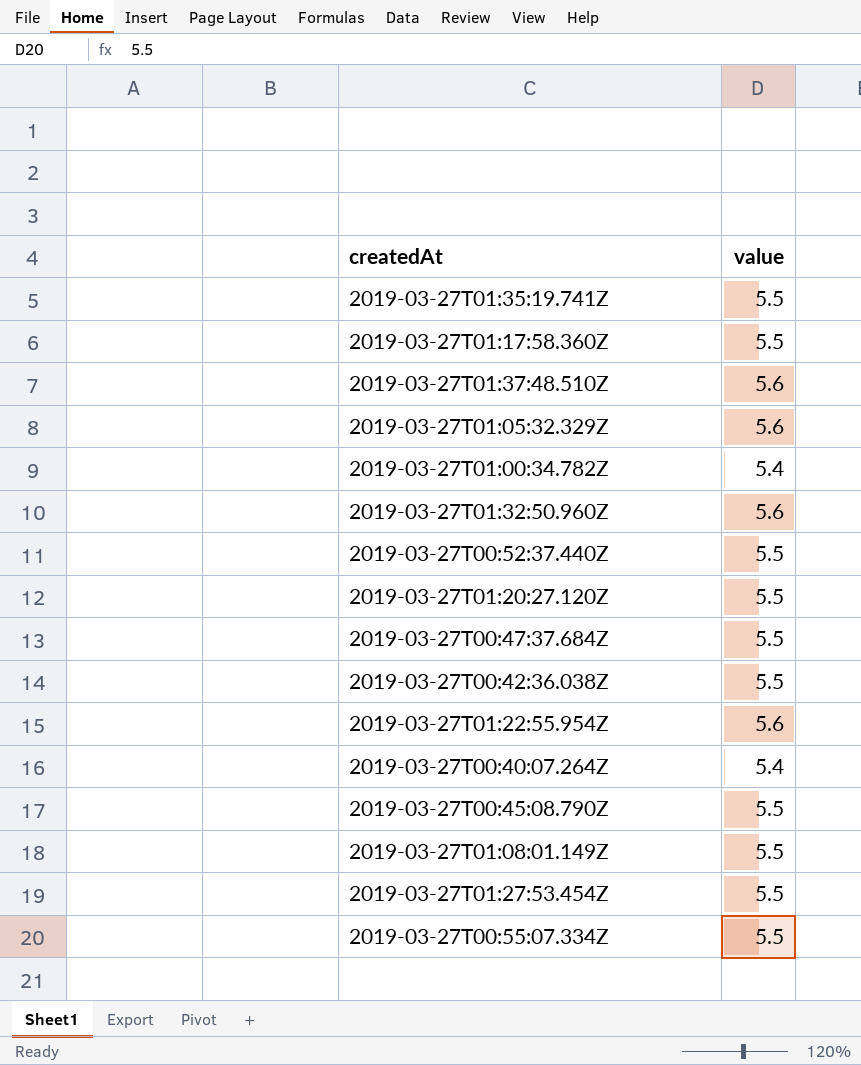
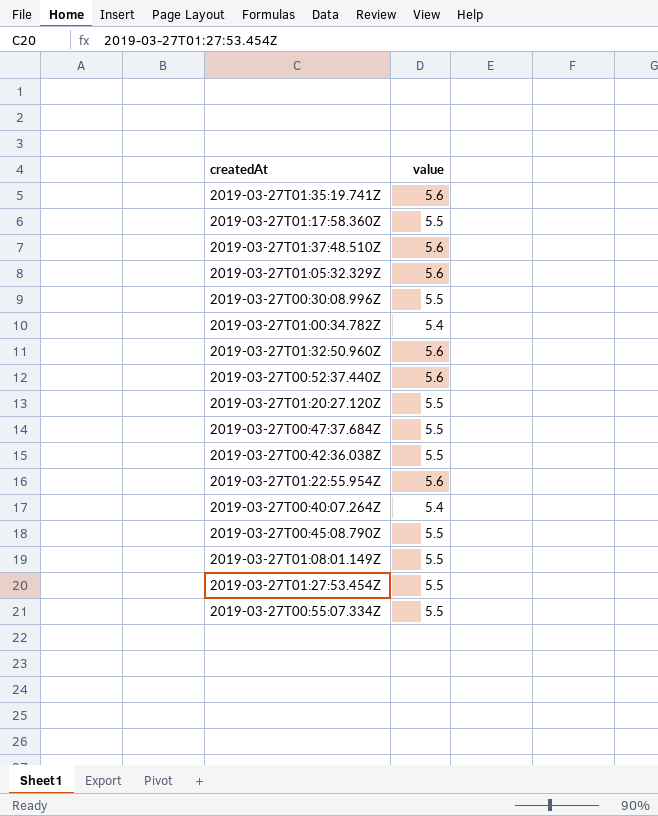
2019-03-27T01:35:19.741Z | value: 5.5 -> 5.6
row 2019-03-27T00:30:08.996Z: none -> 5.5
2019-03-27T00:52:37.440Z | value: 5.5 -> 5.6

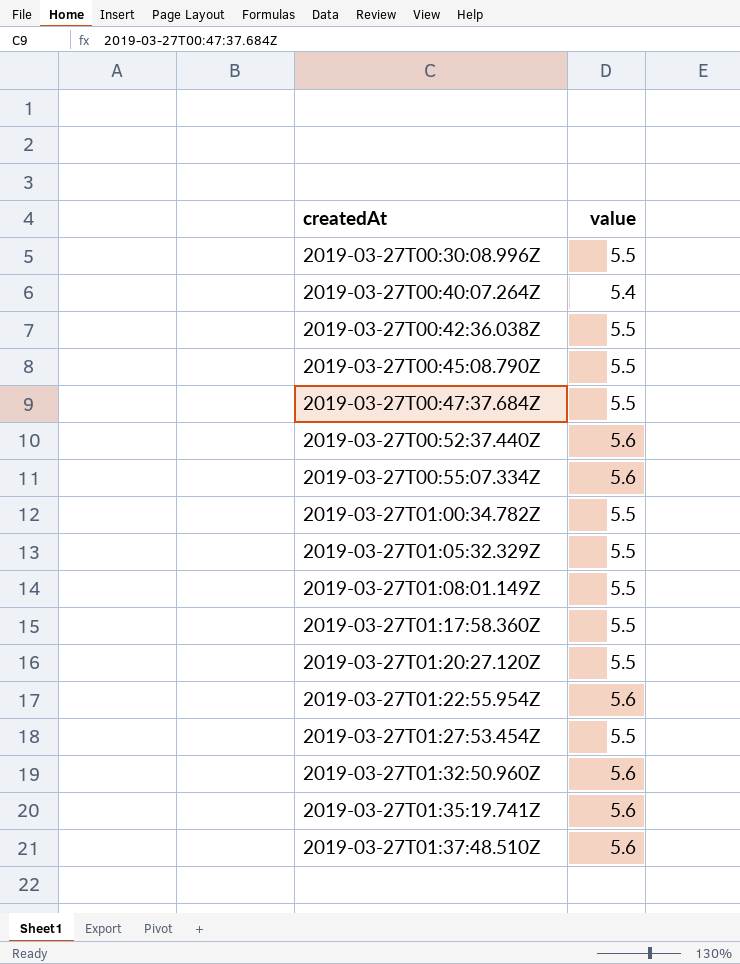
row order: none -> createdAt ascending
2019-03-27T00:55:07.334Z | value: 5.5 -> 5.6
2019-03-27T01:00:34.782Z | value: 5.4 -> 5.5
2019-03-27T01:05:32.329Z | value: 5.6 -> 5.5

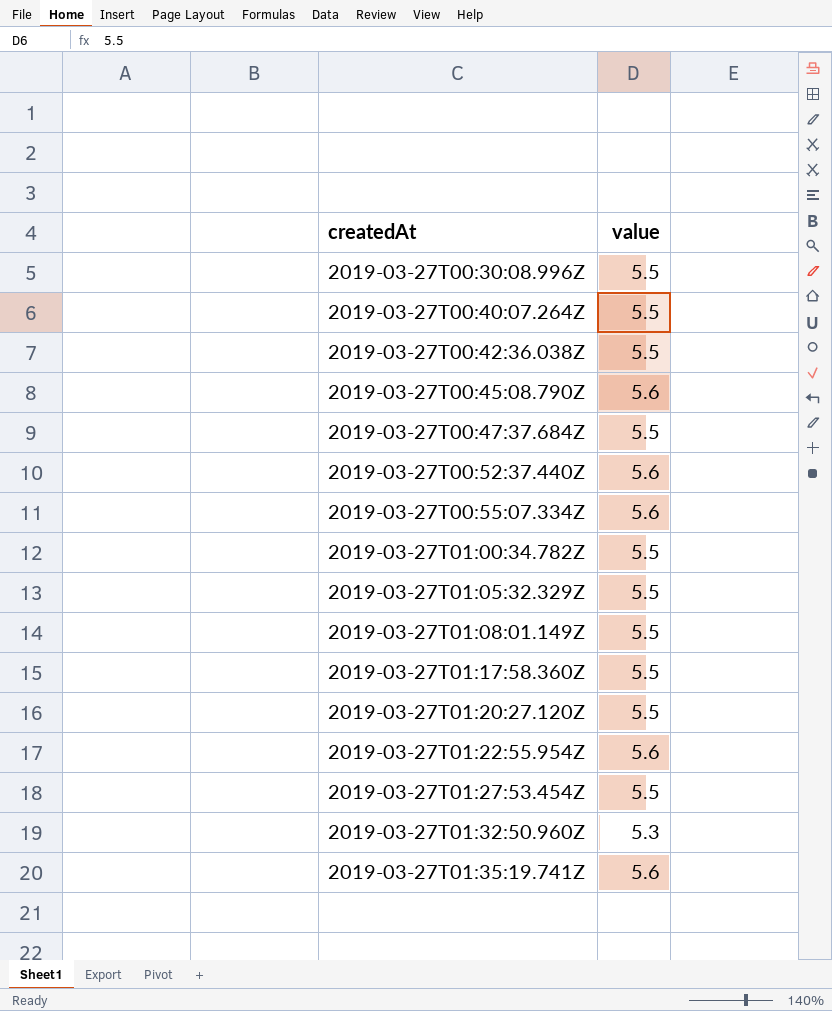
row 2019-03-27T01:37:48.510Z: 5.6 -> none
2019-03-27T00:40:07.264Z | value: 5.4 -> 5.5
2019-03-27T00:45:08.790Z | value: 5.5 -> 5.6
2019-03-27T01:32:50.960Z | value: 5.6 -> 5.3

